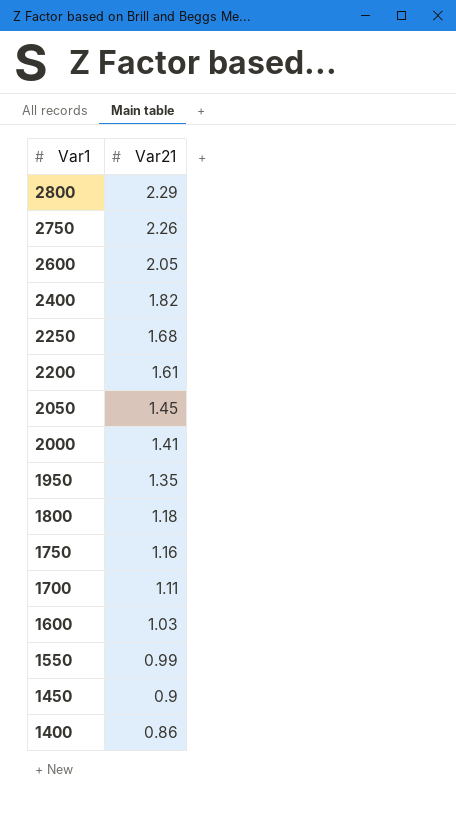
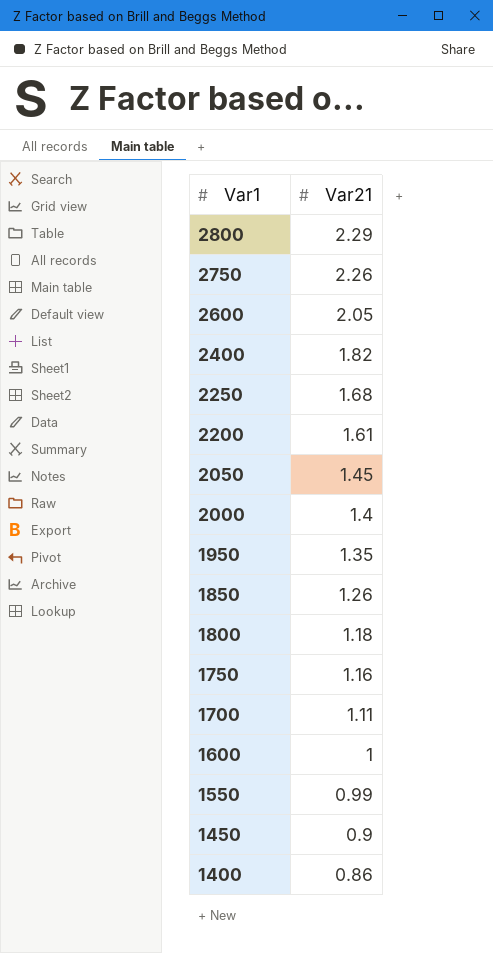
2000 | Var21: 1.41 -> 1.4
row 1850: none -> 1.26
1600 | Var21: 1.03 -> 1

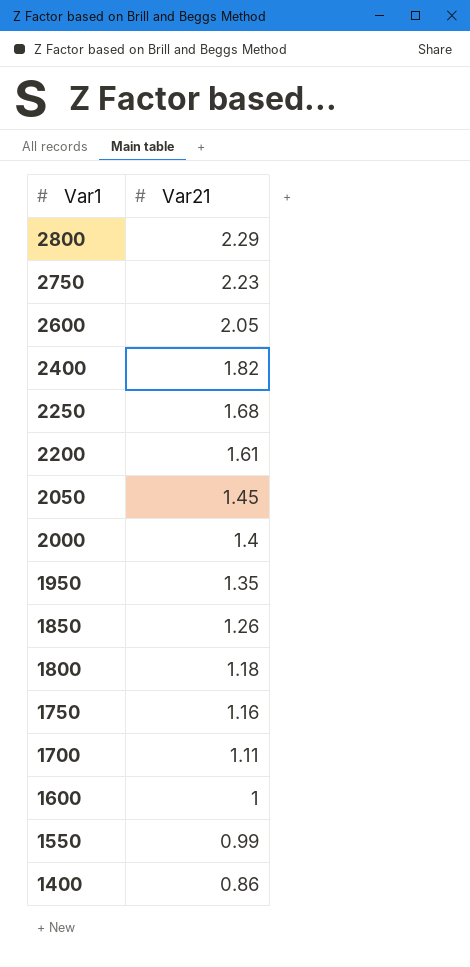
row 1450: 0.9 -> none
2750 | Var21: 2.26 -> 2.23

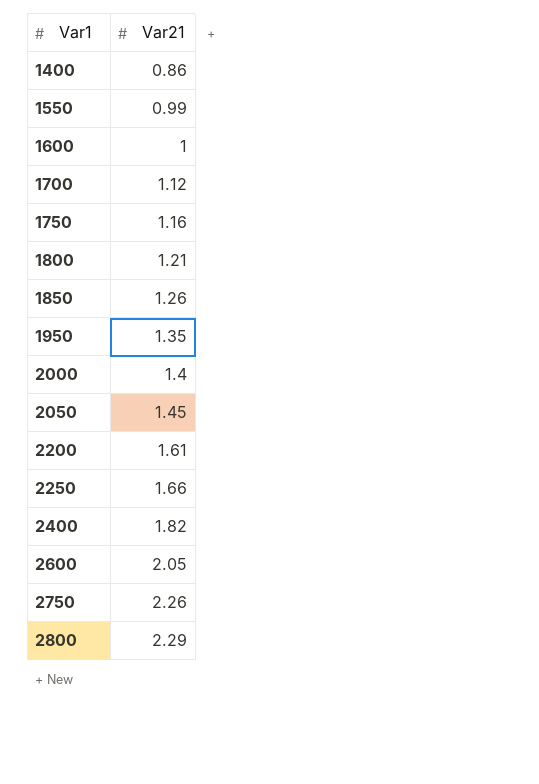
row order: Var1 descending -> Var1 ascending
1700 | Var21: 1.11 -> 1.12
1800 | Var21: 1.18 -> 1.21
2250 | Var21: 1.68 -> 1.66
2750 | Var21: 2.23 -> 2.26

